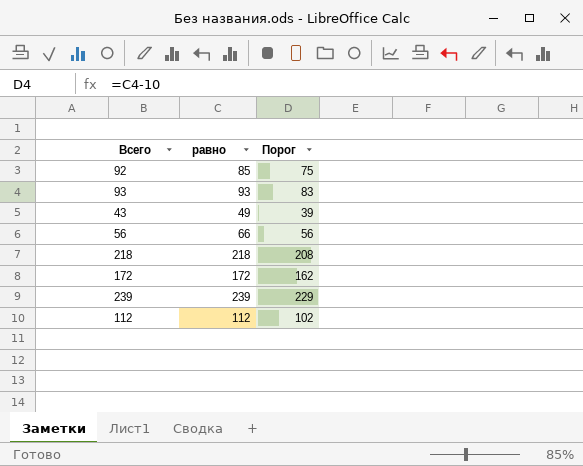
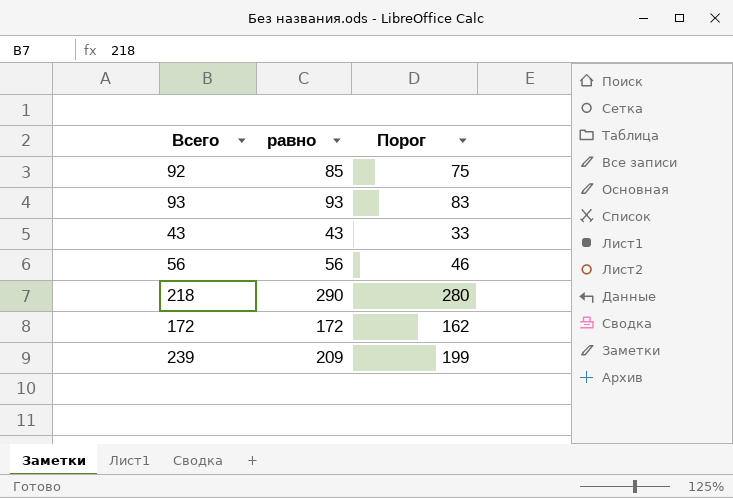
row 112: 112 | 102 -> none
43 | равно: 49 -> 43
43 | Порог: 39 -> 33
56 | равно: 66 -> 56
56 | Порог: 56 -> 46
218 | равно: 218 -> 290
218 | Порог: 208 -> 280
239 | равно: 239 -> 209
239 | Порог: 229 -> 199

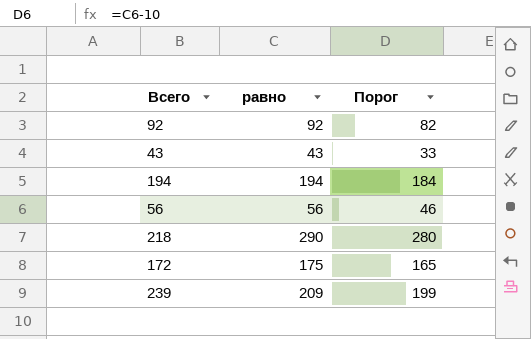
row 93: 93 | 83 -> none
92 | равно: 85 -> 92
92 | Порог: 75 -> 82
row 194: none -> 194 | 184
172 | равно: 172 -> 175
172 | Порог: 162 -> 165

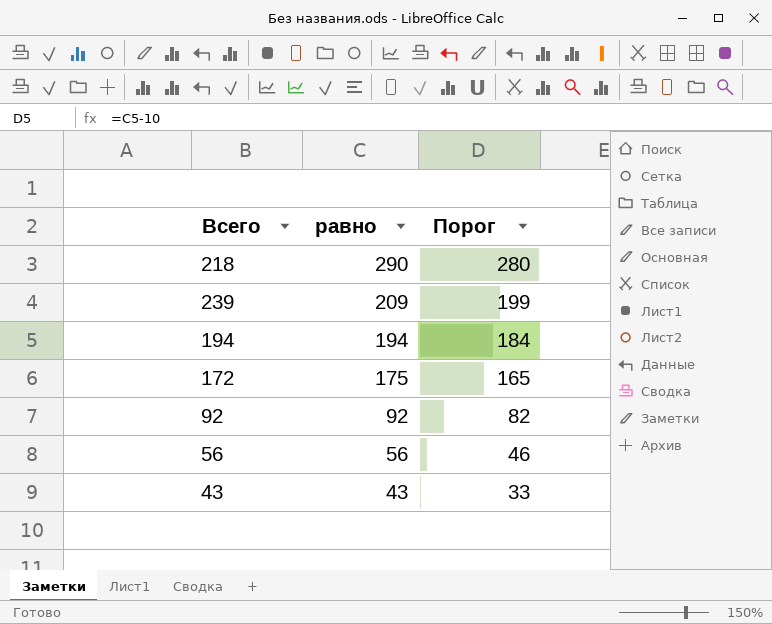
row order: none -> равно descending

